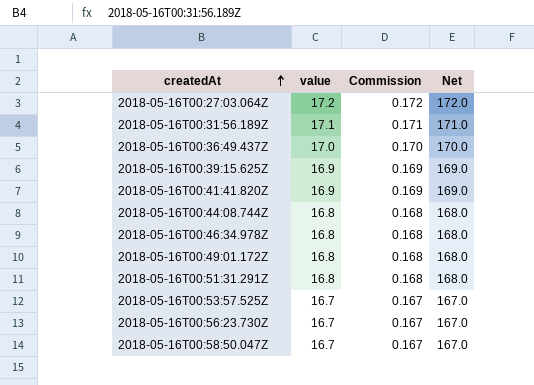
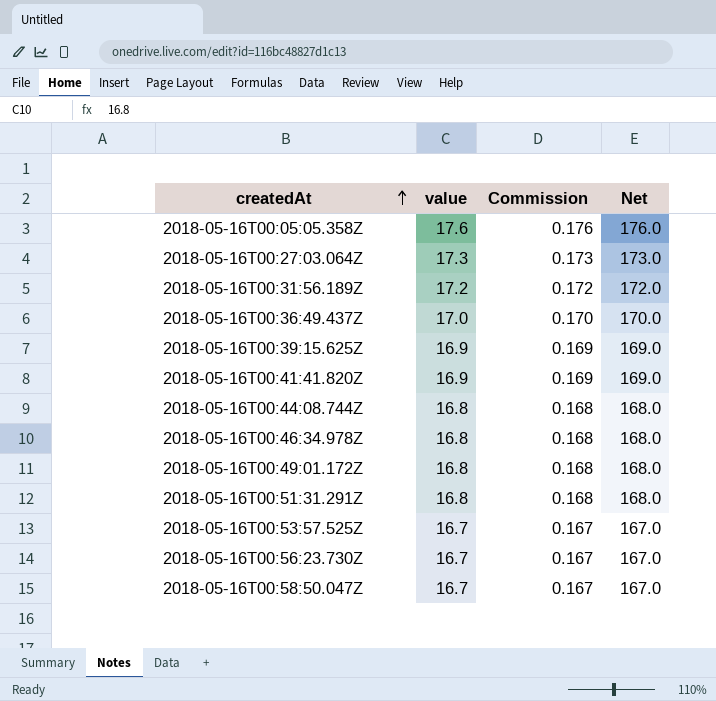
row 2018-05-16T00:05:05.358Z: none -> 17.6 | 0.176 | 176.0
2018-05-16T00:27:03.064Z | value: 17.2 -> 17.3
2018-05-16T00:27:03.064Z | Commission: 0.172 -> 0.173
2018-05-16T00:27:03.064Z | Net: 172.0 -> 173.0
2018-05-16T00:31:56.189Z | value: 17.1 -> 17.2
2018-05-16T00:31:56.189Z | Commission: 0.171 -> 0.172
2018-05-16T00:31:56.189Z | Net: 171.0 -> 172.0

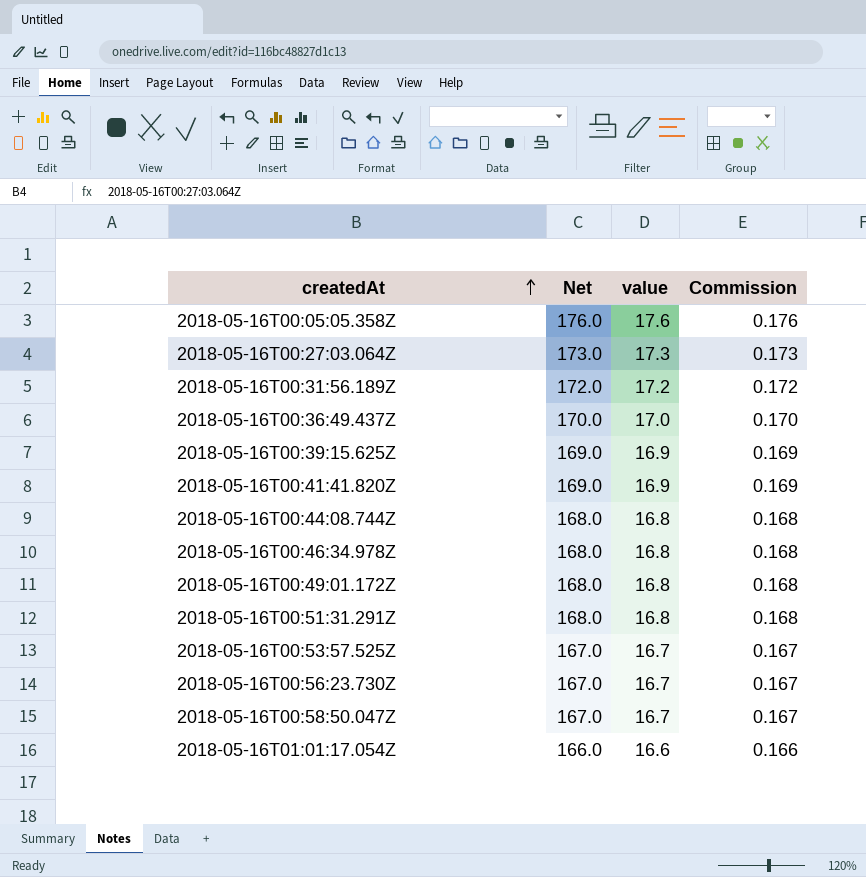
column Net | position: 4 -> 2
row 2018-05-16T01:01:17.054Z: none -> 166.0 | 16.6 | 0.166

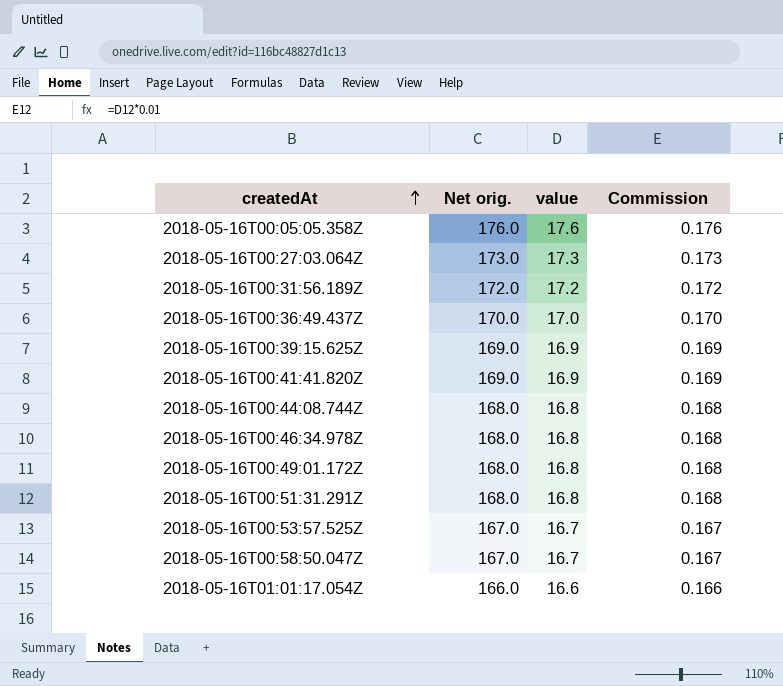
column name: Net -> Net orig.
row 2018-05-16T00:56:23.730Z: 167.0 | 16.7 | 0.167 -> none

